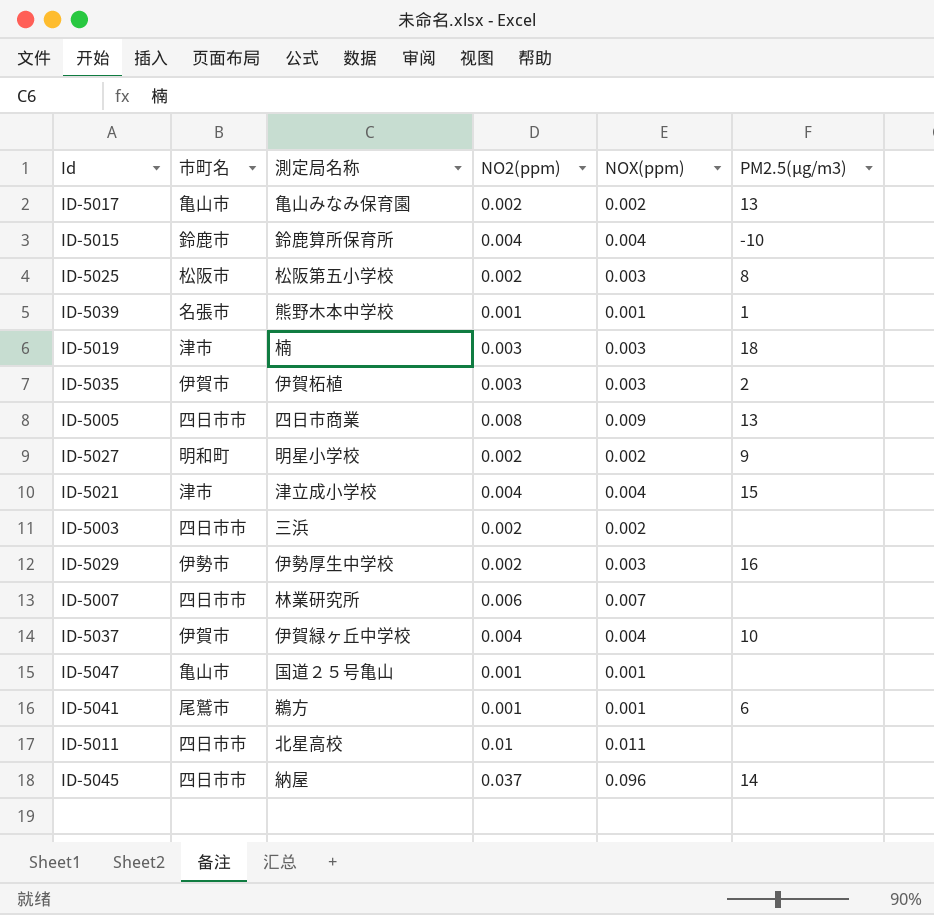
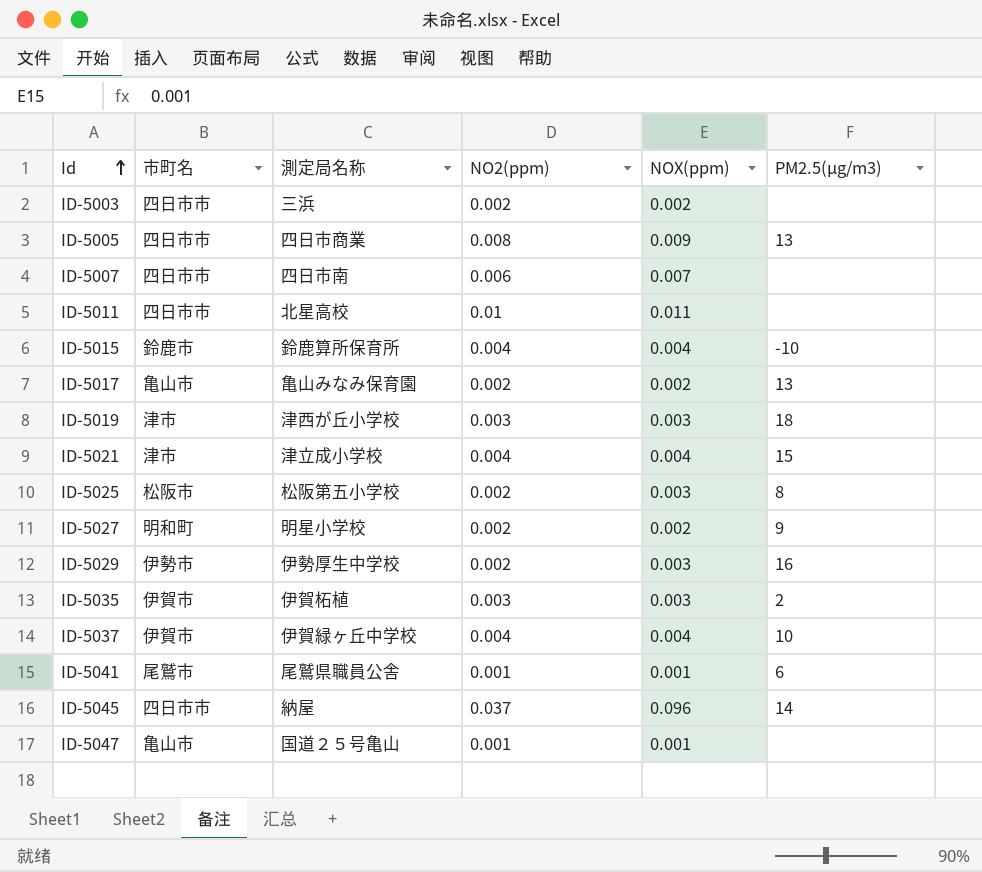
row order: none -> Id ascending
row ID-5039: 名張市 | 熊野木本中学校 | 0.001 | 0.001 | 1 -> none
ID-5007 | 測定局名称: 林業研究所 -> 四日市南
ID-5019 | 測定局名称: 楠 -> 津西が丘小学校
ID-5041 | 測定局名称: 鵜方 -> 尾鷲県職員公舎

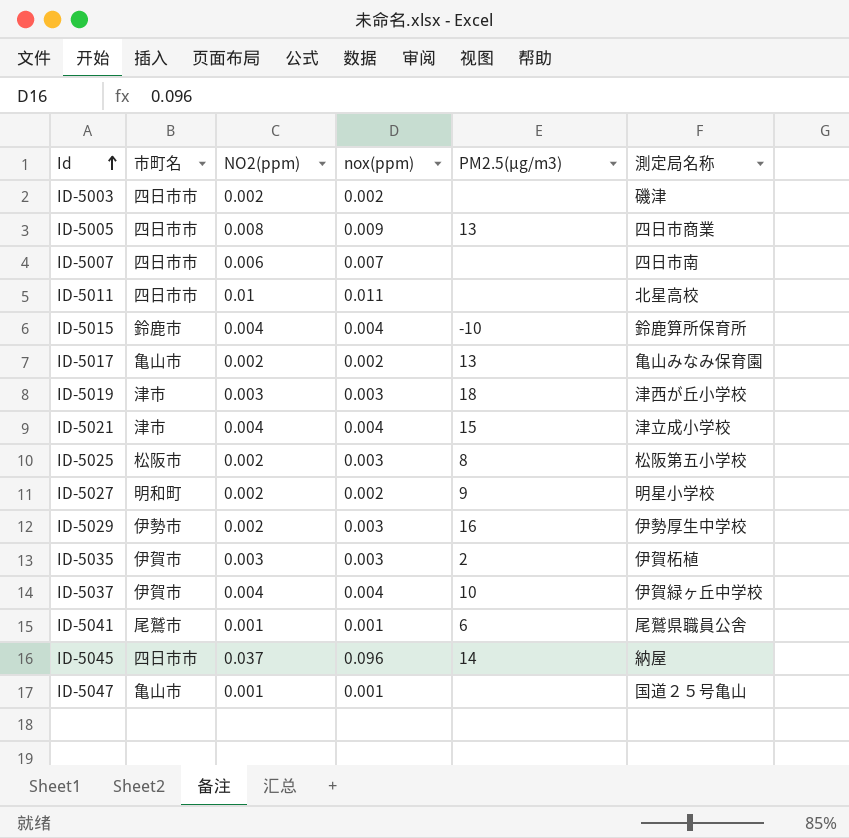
column name: NOX(ppm) -> nox(ppm)
column 測定局名称 | position: 3 -> 6
ID-5003 | 測定局名称: 三浜 -> 磯津

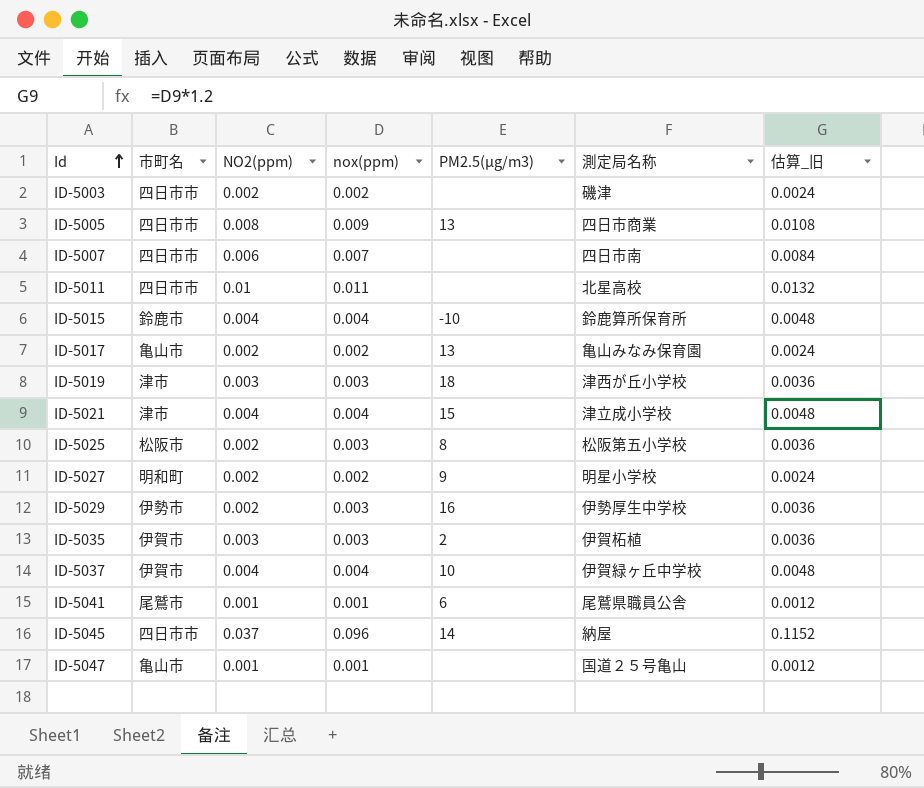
column 估算_旧 | formula: none -> [nox(ppm)] * 1.2

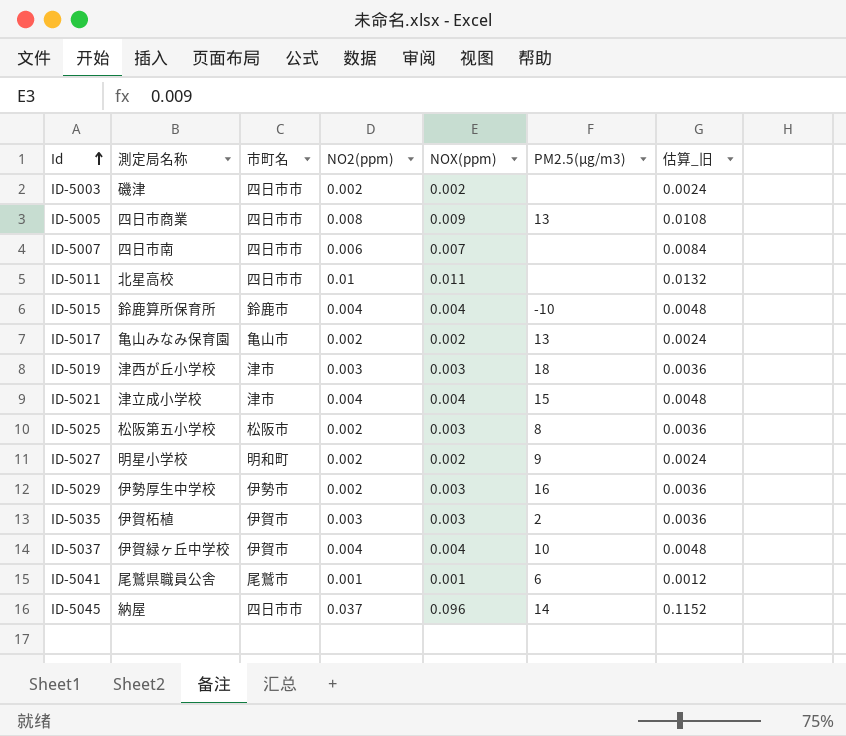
column 測定局名称 | position: 6 -> 2
column name: nox(ppm) -> NOX(ppm)
row ID-5047: 亀山市 | 0.001 | 0.001 | none | 国道２５号亀山 | 0.0012 -> none

